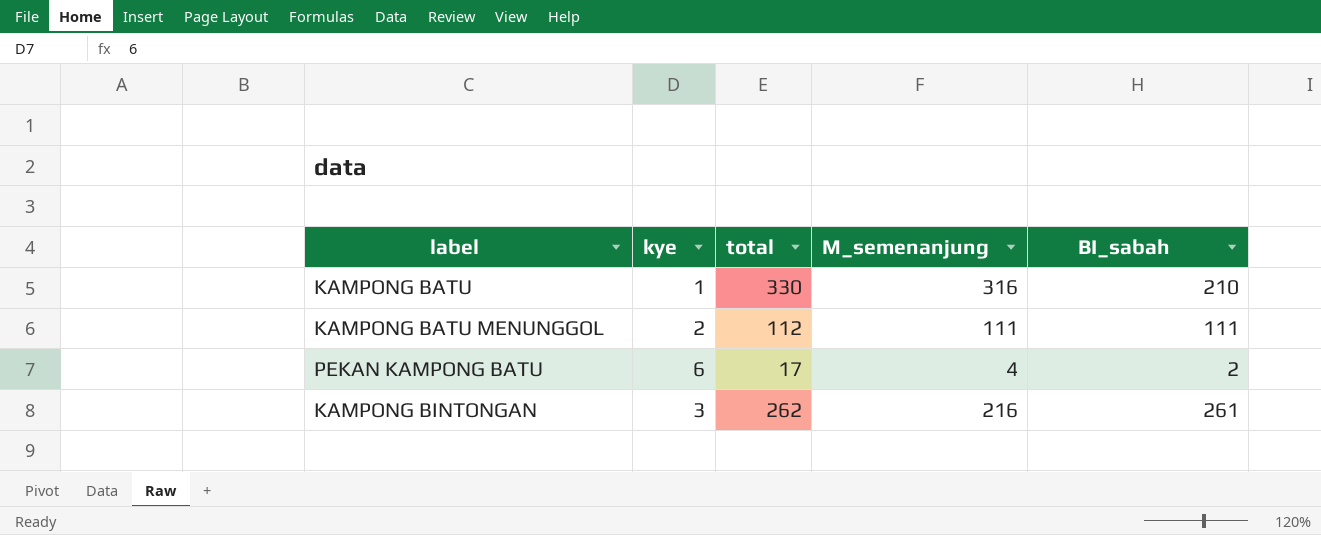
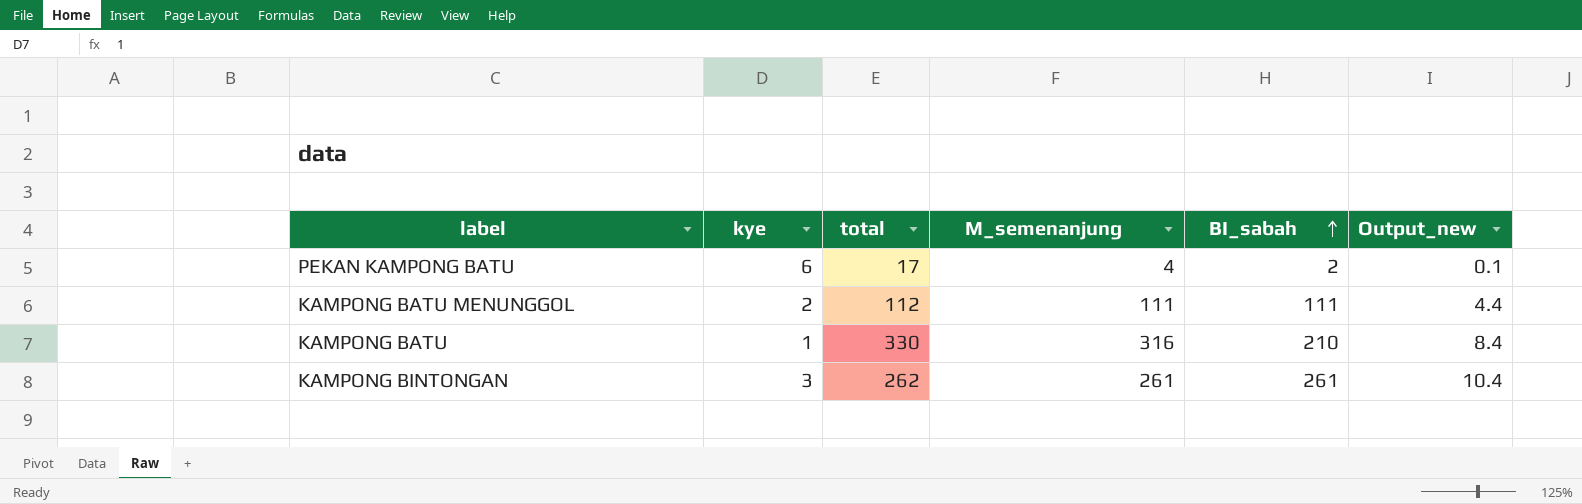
row order: none -> BI_sabah ascending
column Output_new | formula: none -> [BI_sabah] * 0.04
KAMPONG BINTONGAN | M_semenanjung: 216 -> 261

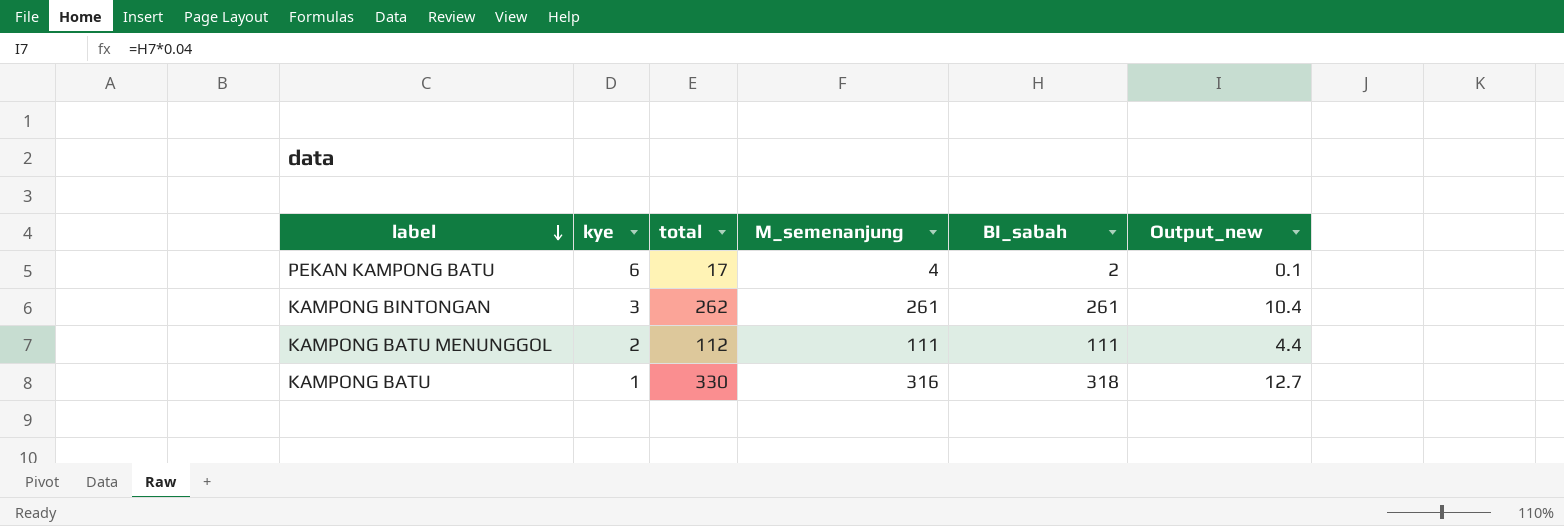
row order: BI_sabah ascending -> label descending
KAMPONG BATU | BI_sabah: 210 -> 318
KAMPONG BATU | Output_new: 8.4 -> 12.7

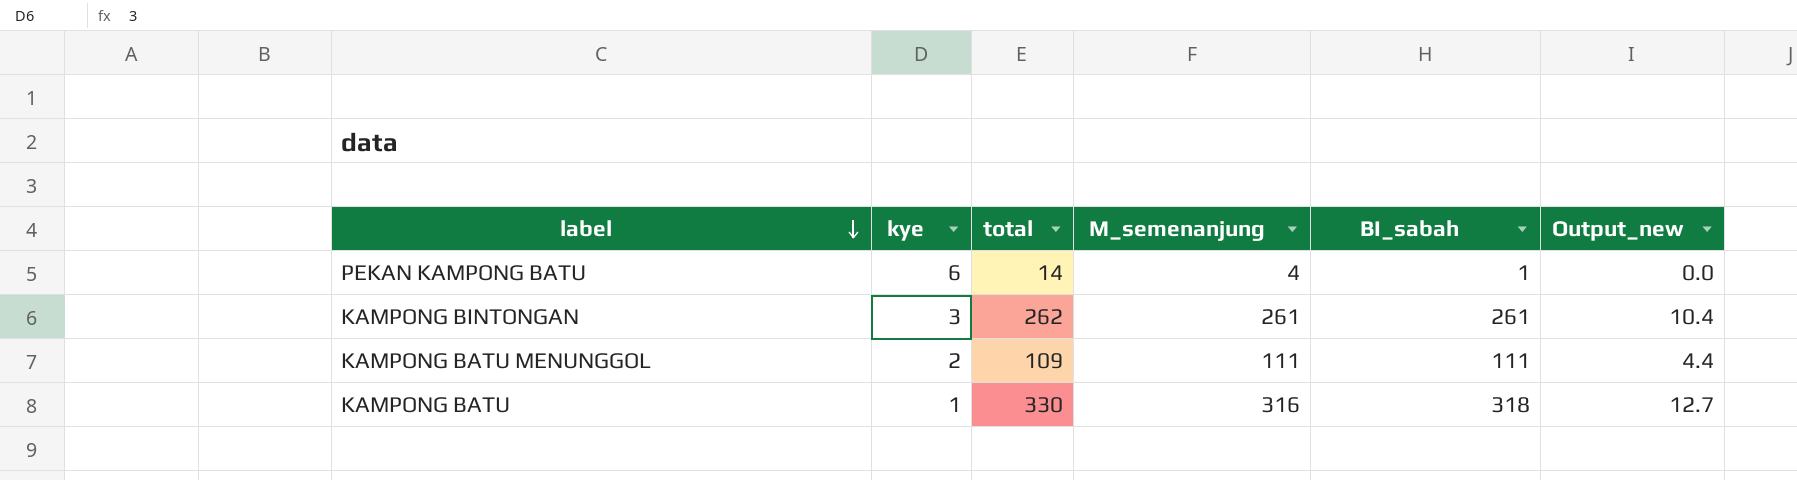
PEKAN KAMPONG BATU | total: 17 -> 14
PEKAN KAMPONG BATU | BI_sabah: 2 -> 1
PEKAN KAMPONG BATU | Output_new: 0.1 -> 0.0
KAMPONG BATU MENUNGGOL | total: 112 -> 109

